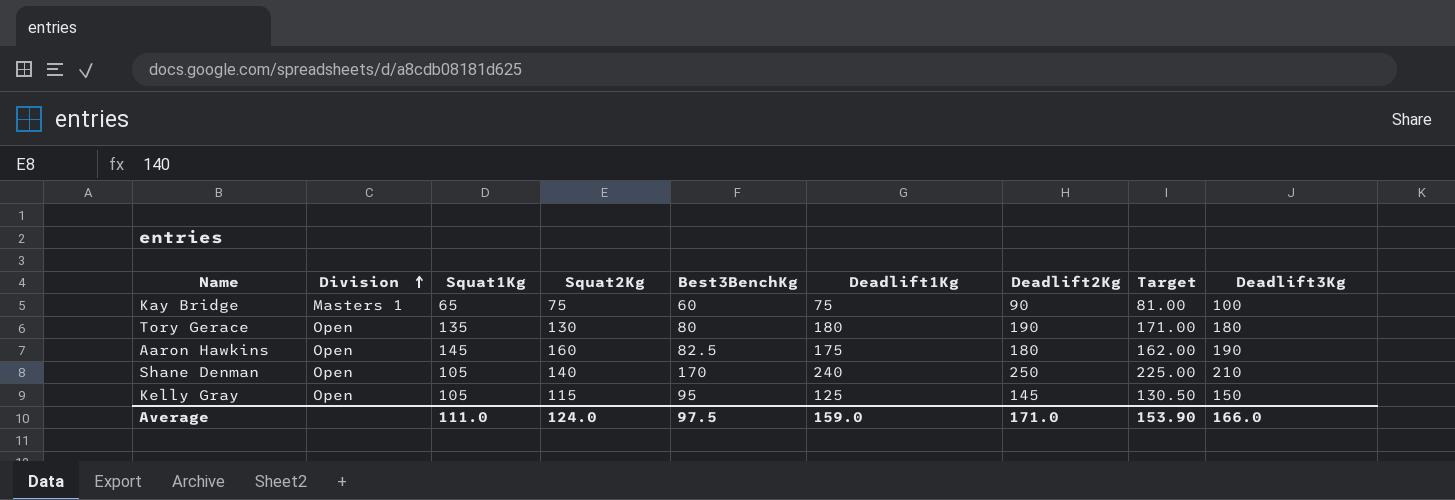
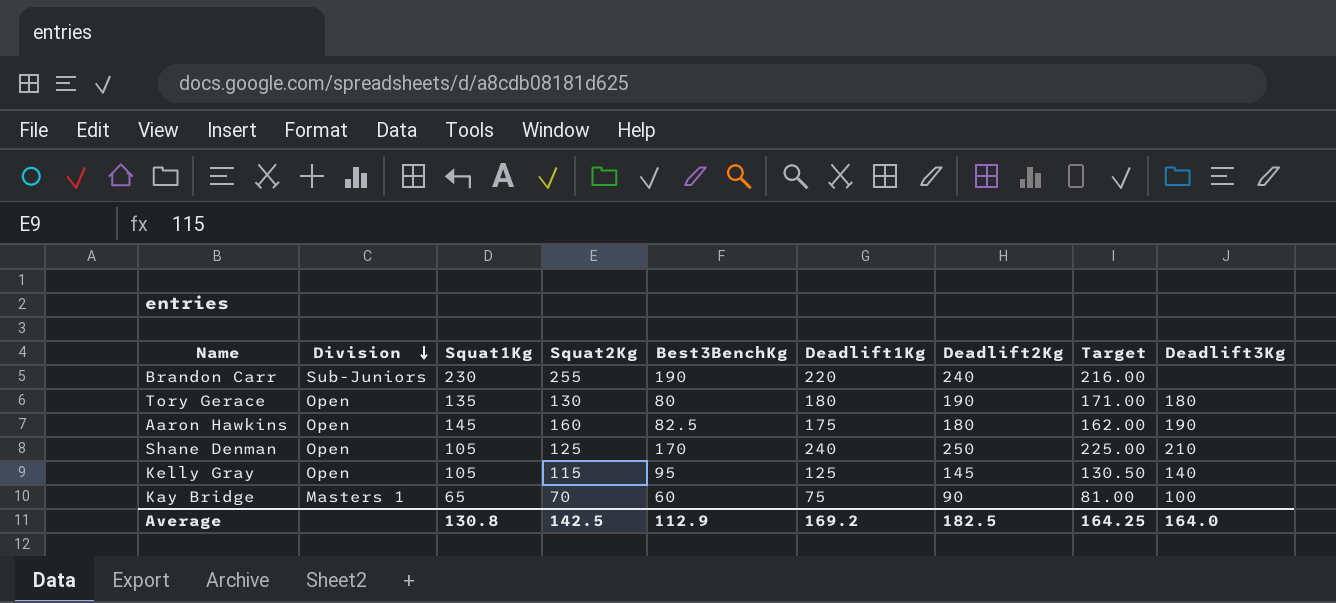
row order: Division ascending -> Division descending
row Brandon Carr: none -> Sub-Juniors | 230 | 255 | 190 | 220 | 240 | 216.00 | none
Shane Denman | Squat2Kg: 140 -> 125
Kelly Gray | Deadlift3Kg: 150 -> 140
Kay Bridge | Squat2Kg: 75 -> 70
Average | Squat1Kg: 111.0 -> 130.8
Average | Squat2Kg: 124.0 -> 142.5
Average | Best3BenchKg: 97.5 -> 112.9
Average | Deadlift1Kg: 159.0 -> 169.2
Average | Deadlift2Kg: 171.0 -> 182.5
Average | Target: 153.90 -> 164.25
Average | Deadlift3Kg: 166.0 -> 164.0

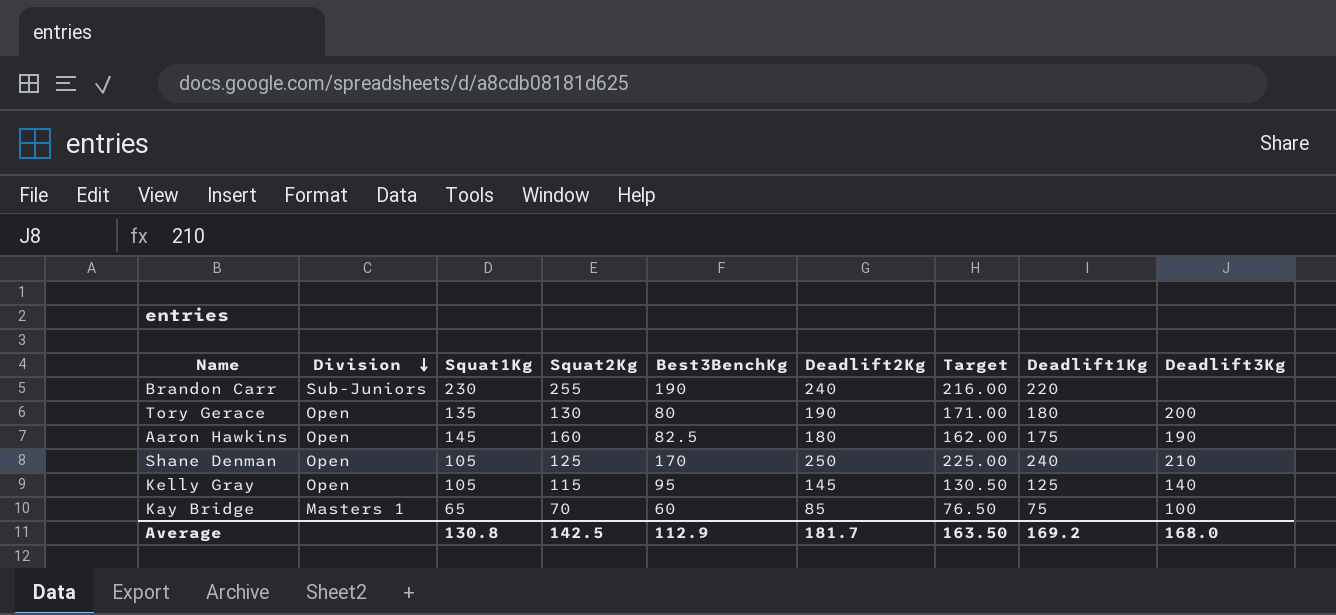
column Deadlift1Kg | position: 6 -> 8
Tory Gerace | Deadlift3Kg: 180 -> 200
Kay Bridge | Deadlift2Kg: 90 -> 85
Kay Bridge | Target: 81.00 -> 76.50
Average | Deadlift2Kg: 182.5 -> 181.7
Average | Target: 164.25 -> 163.50
Average | Deadlift3Kg: 164.0 -> 168.0

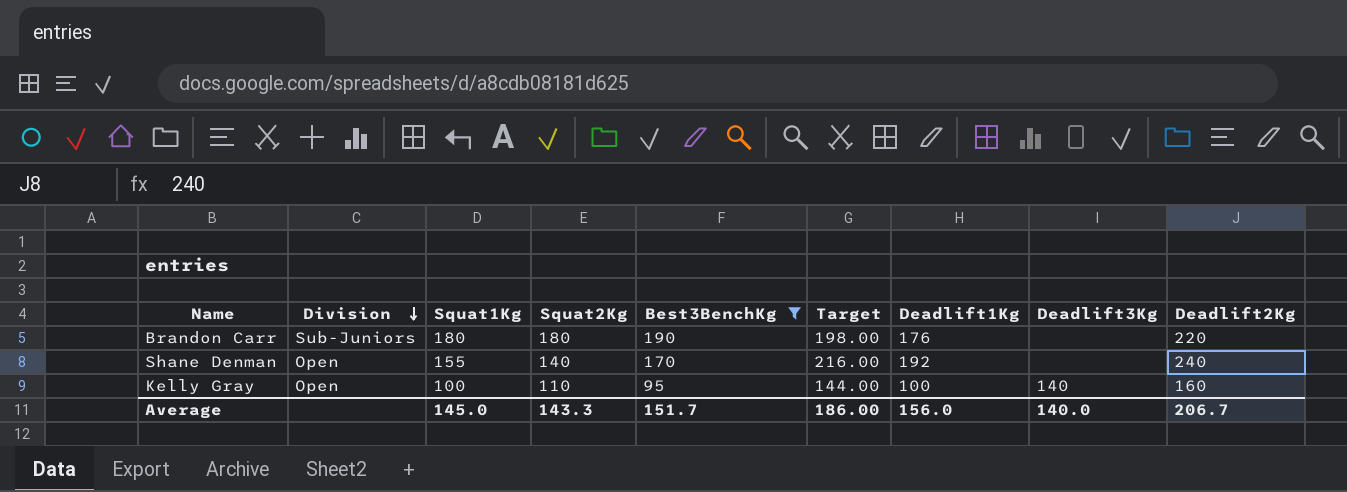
filter: none -> Best3BenchKg >= 95
column Deadlift2Kg | position: 6 -> 9
Brandon Carr | Squat1Kg: 230 -> 180
Brandon Carr | Squat2Kg: 255 -> 180
Brandon Carr | Target: 216.00 -> 198.00
Brandon Carr | Deadlift1Kg: 220 -> 176
Brandon Carr | Deadlift2Kg: 240 -> 220
Shane Denman | Squat1Kg: 105 -> 155
Shane Denman | Squat2Kg: 125 -> 140
Shane Denman | Target: 225.00 -> 216.00
Shane Denman | Deadlift1Kg: 240 -> 192
Shane Denman | Deadlift3Kg: 210 -> none
Shane Denman | Deadlift2Kg: 250 -> 240
Kelly Gray | Squat1Kg: 105 -> 100
Kelly Gray | Squat2Kg: 115 -> 110
Kelly Gray | Target: 130.50 -> 144.00
Kelly Gray | Deadlift1Kg: 125 -> 100
Kelly Gray | Deadlift2Kg: 145 -> 160
Average | Squat1Kg: 130.8 -> 145.0
Average | Squat2Kg: 142.5 -> 143.3
Average | Best3BenchKg: 112.9 -> 151.7
Average | Target: 163.50 -> 186.00
Average | Deadlift1Kg: 169.2 -> 156.0
Average | Deadlift3Kg: 168.0 -> 140.0
Average | Deadlift2Kg: 181.7 -> 206.7

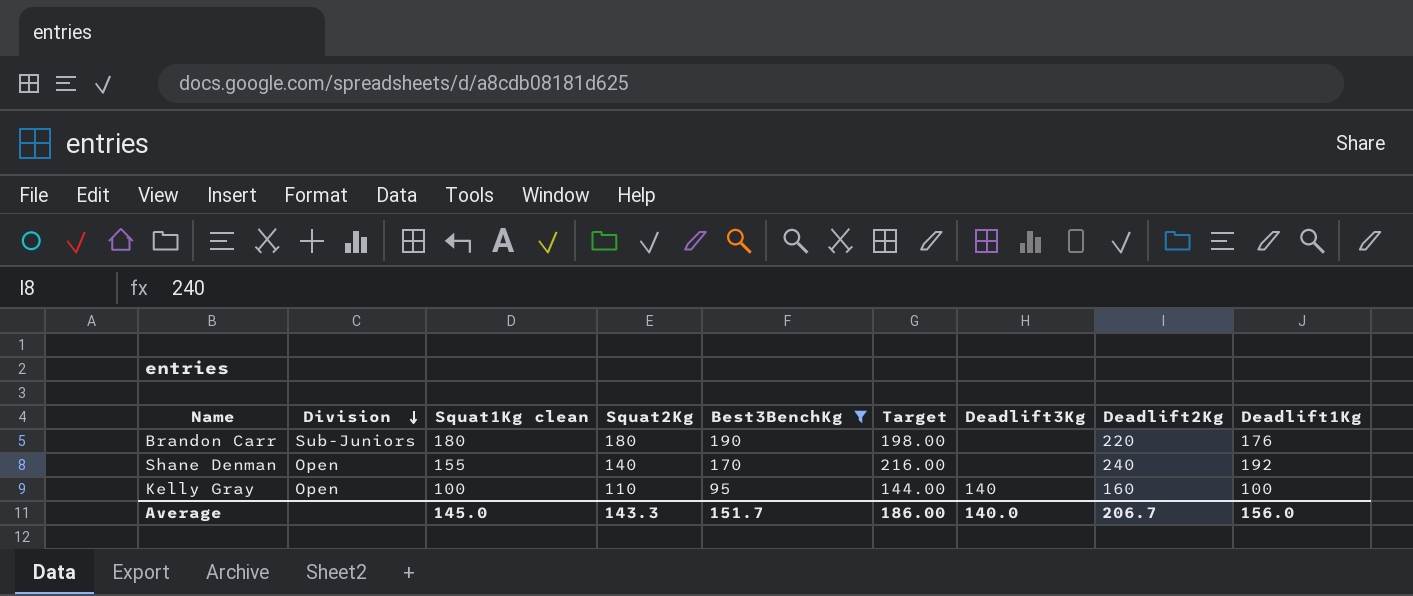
column name: Squat1Kg -> Squat1Kg clean
column Deadlift1Kg | position: 7 -> 9

